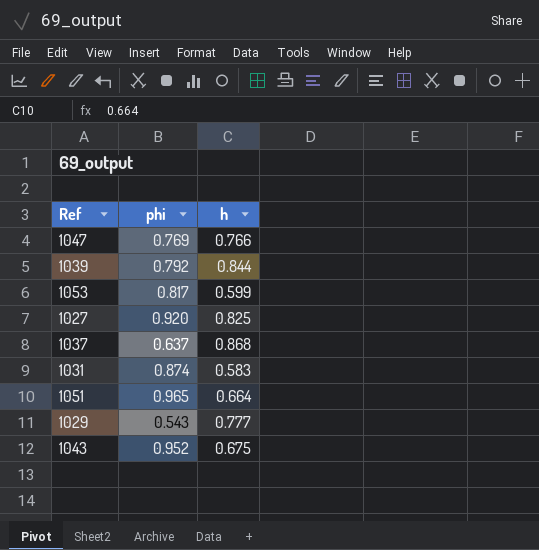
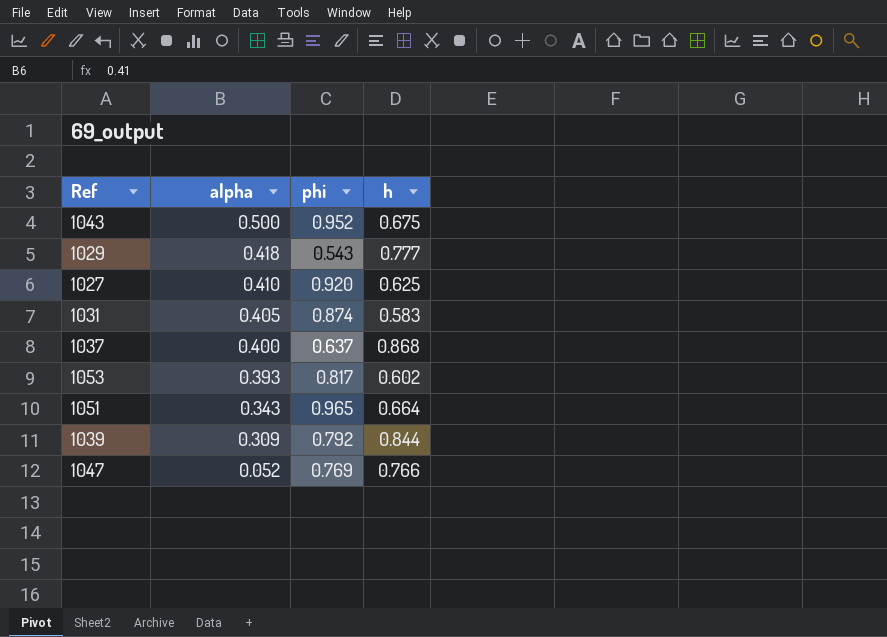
row order: none -> alpha descending
column alpha | position: none -> 2
1027 | h: 0.825 -> 0.625
1053 | h: 0.599 -> 0.602

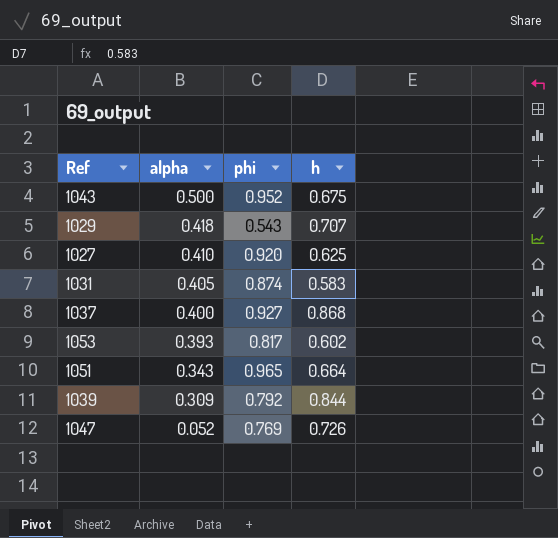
1029 | h: 0.777 -> 0.707
1037 | phi: 0.637 -> 0.927
1047 | h: 0.766 -> 0.726

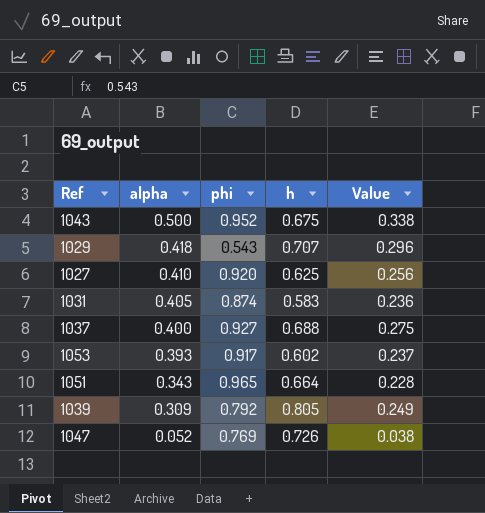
column Value | formula: none -> [alpha] * [h]
1037 | h: 0.868 -> 0.688
1053 | phi: 0.817 -> 0.917
1039 | h: 0.844 -> 0.805

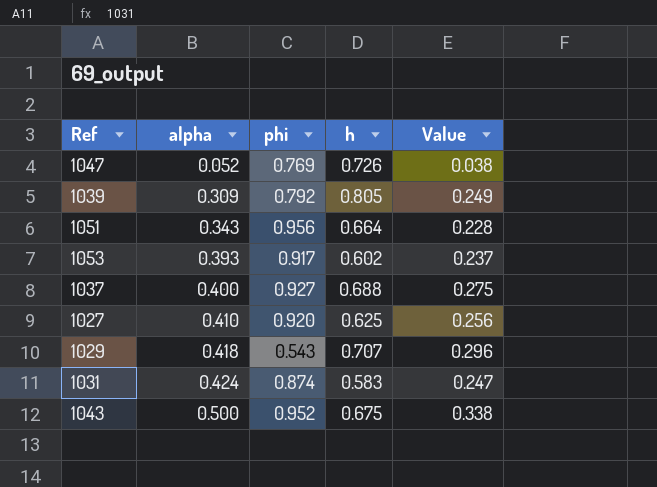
row order: alpha descending -> alpha ascending
1051 | phi: 0.965 -> 0.956
1031 | alpha: 0.405 -> 0.424
1031 | Value: 0.236 -> 0.247

